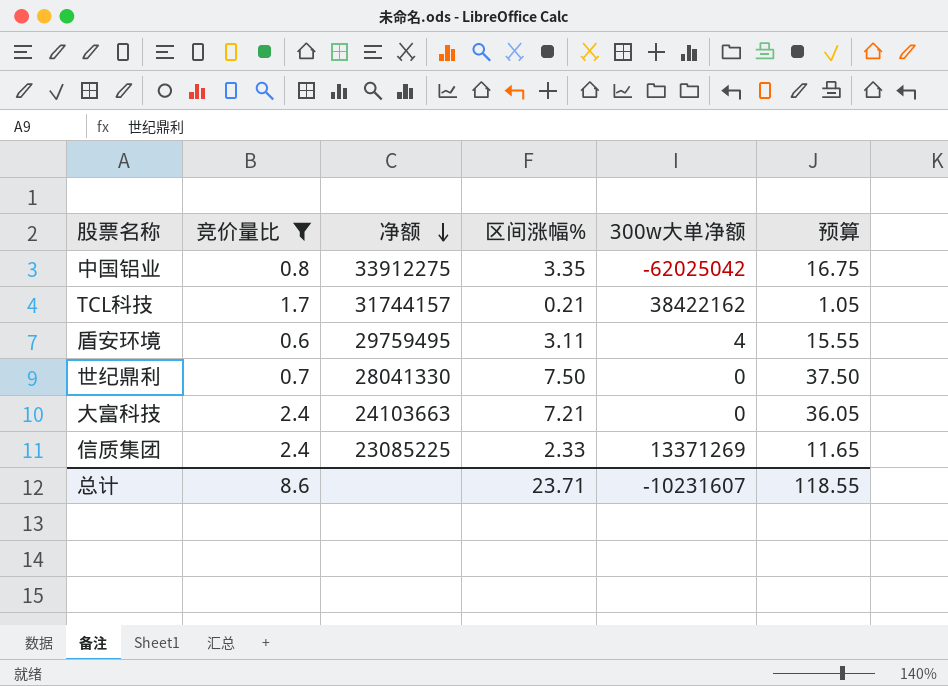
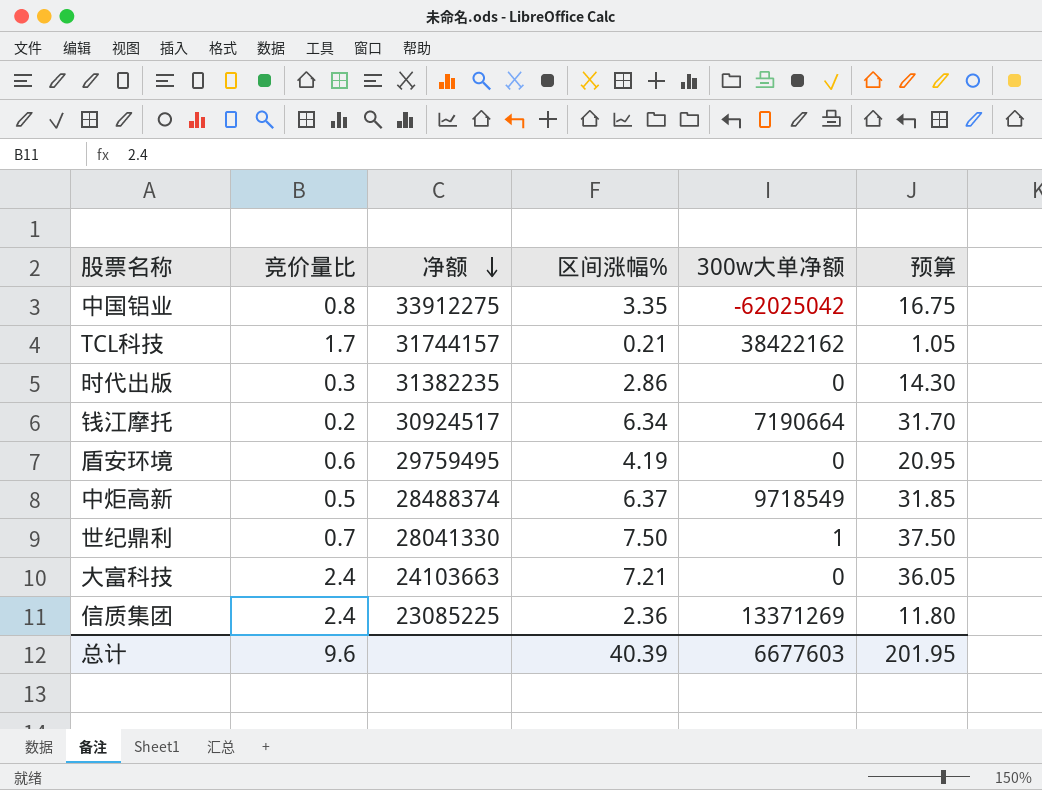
filter: 竞价量比 >= 0.6 -> none
盾安环境 | 区间涨幅%: 3.11 -> 4.19
盾安环境 | 300w大单净额: 4 -> 0
盾安环境 | 预算: 15.55 -> 20.95
世纪鼎利 | 300w大单净额: 0 -> 1
信质集团 | 区间涨幅%: 2.33 -> 2.36
信质集团 | 预算: 11.65 -> 11.80
总计 | 竞价量比: 8.6 -> 9.6
总计 | 区间涨幅%: 23.71 -> 40.39
总计 | 300w大单净额: -10231607 -> 6677603
总计 | 预算: 118.55 -> 201.95

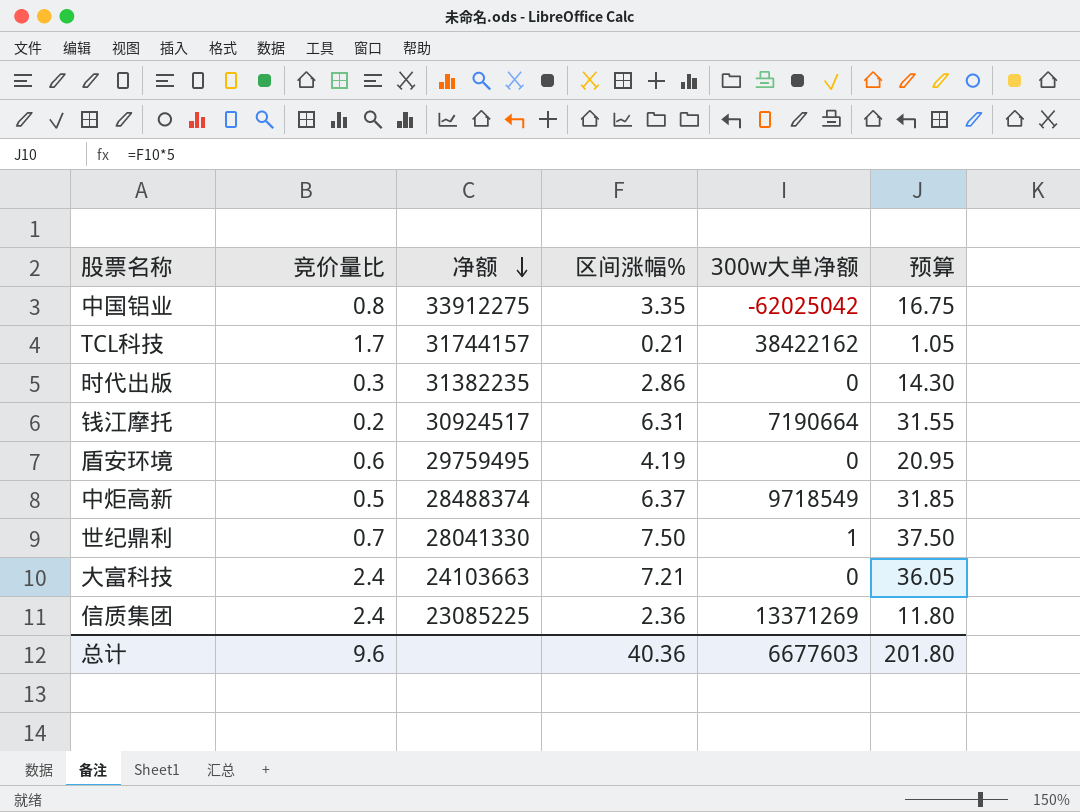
钱江摩托 | 区间涨幅%: 6.34 -> 6.31
钱江摩托 | 预算: 31.70 -> 31.55
总计 | 区间涨幅%: 40.39 -> 40.36
总计 | 预算: 201.95 -> 201.80

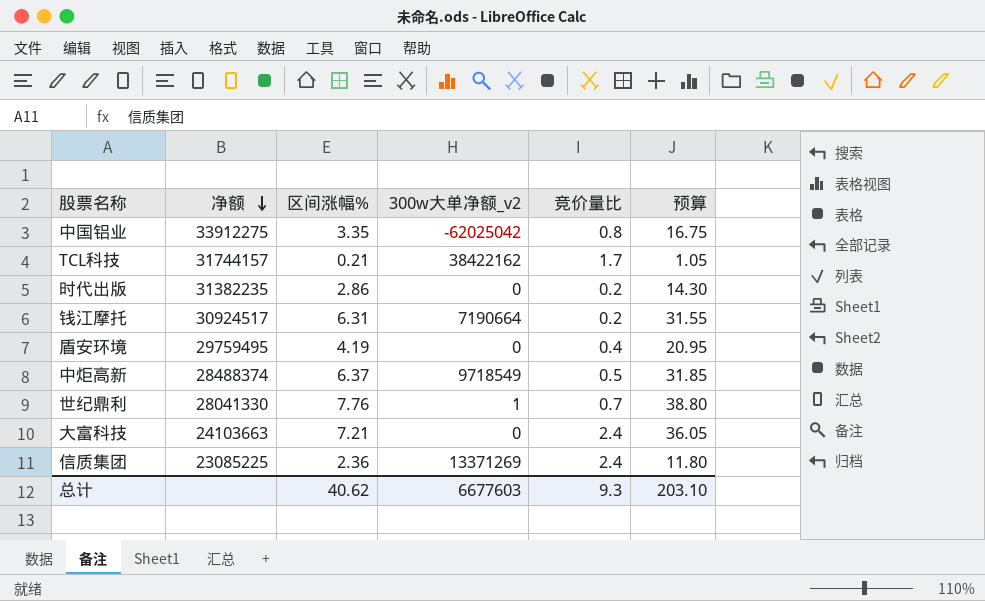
column name: 300w大单净额 -> 300w大单净额_v2
column 竞价量比 | position: 2 -> 5
时代出版 | 竞价量比: 0.3 -> 0.2
盾安环境 | 竞价量比: 0.6 -> 0.4
世纪鼎利 | 区间涨幅%: 7.50 -> 7.76
世纪鼎利 | 预算: 37.50 -> 38.80
总计 | 区间涨幅%: 40.36 -> 40.62
总计 | 竞价量比: 9.6 -> 9.3
总计 | 预算: 201.80 -> 203.10

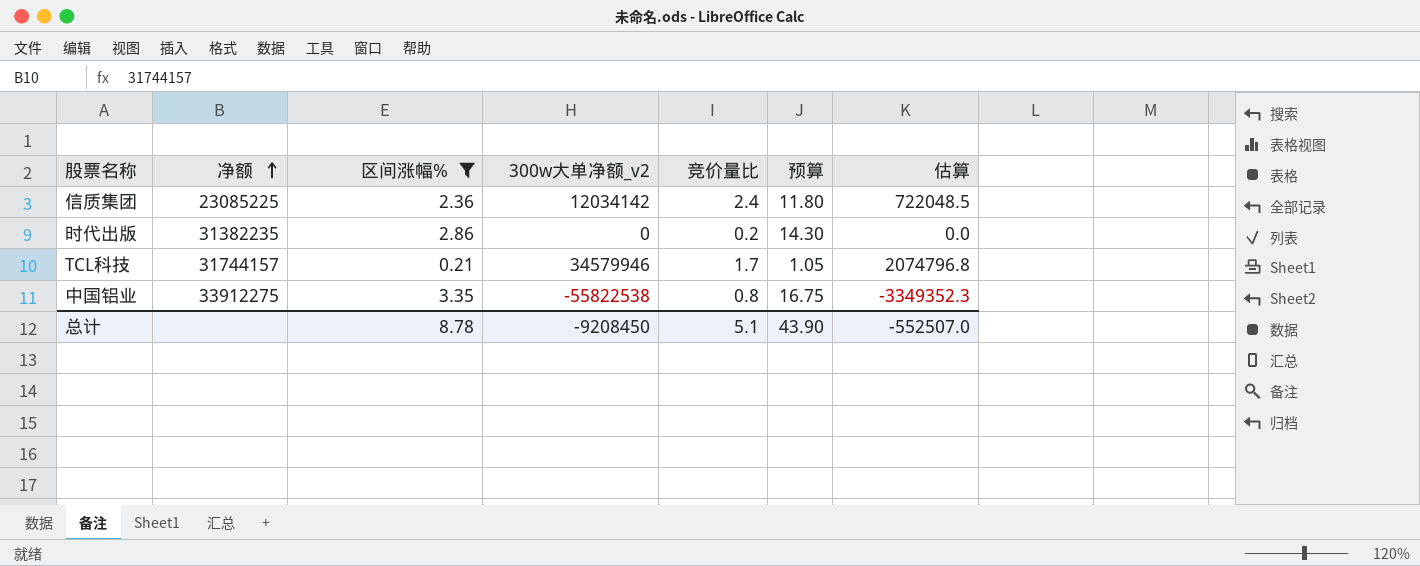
filter: none -> 区间涨幅% <= 3.35
row order: 净额 descending -> 净额 ascending
column 估算 | formula: none -> [300w大单净额_v2] * 0.06
信质集团 | 300w大单净额_v2: 13371269 -> 12034142
TCL科技 | 300w大单净额_v2: 38422162 -> 34579946
中国铝业 | 300w大单净额_v2: -62025042 -> -55822538
总计 | 区间涨幅%: 40.62 -> 8.78
总计 | 300w大单净额_v2: 6677603 -> -9208450
总计 | 竞价量比: 9.3 -> 5.1
总计 | 预算: 203.10 -> 43.90

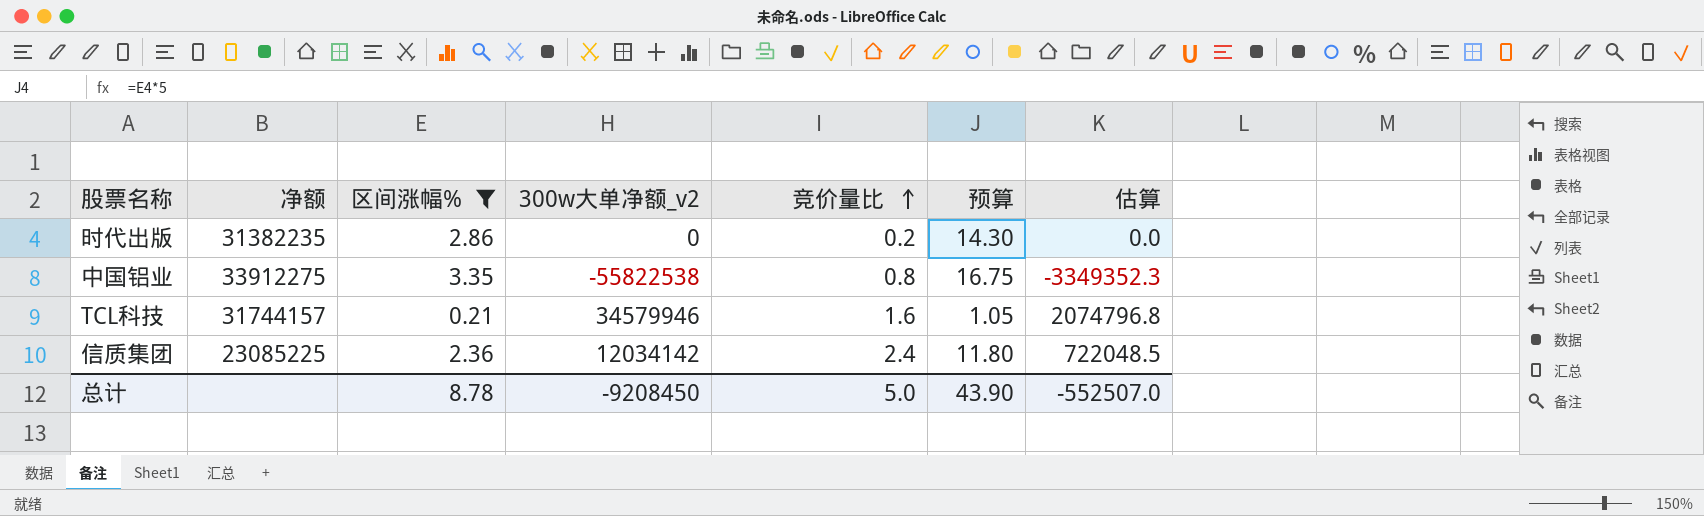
row order: 净额 ascending -> 竞价量比 ascending
TCL科技 | 竞价量比: 1.7 -> 1.6
总计 | 竞价量比: 5.1 -> 5.0

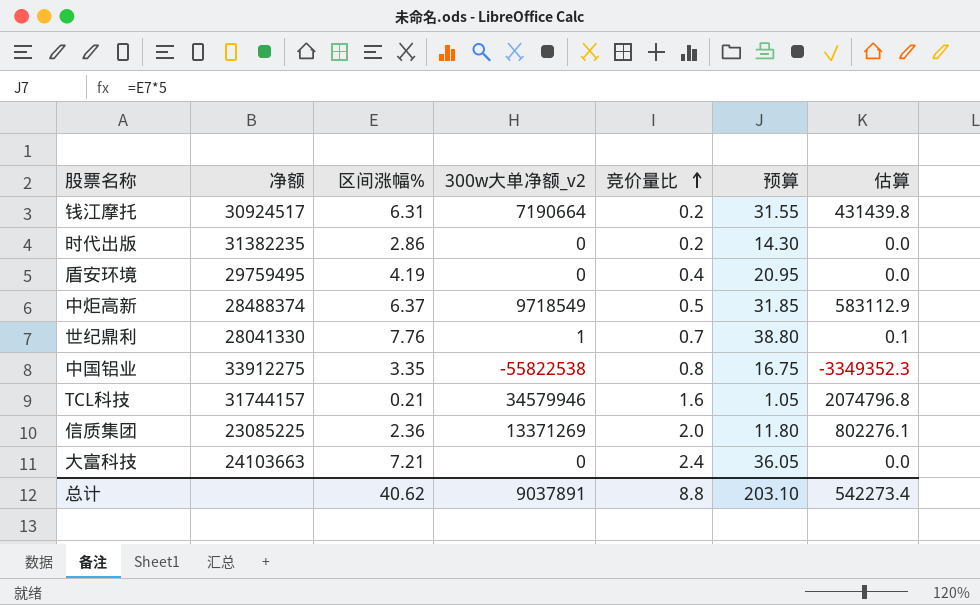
filter: 区间涨幅% <= 3.35 -> none
信质集团 | 300w大单净额_v2: 12034142 -> 13371269
信质集团 | 竞价量比: 2.4 -> 2.0
信质集团 | 估算: 722048.5 -> 802276.1
总计 | 区间涨幅%: 8.78 -> 40.62
总计 | 300w大单净额_v2: -9208450 -> 9037891
总计 | 竞价量比: 5.0 -> 8.8
总计 | 预算: 43.90 -> 203.10
总计 | 估算: -552507.0 -> 542273.4

